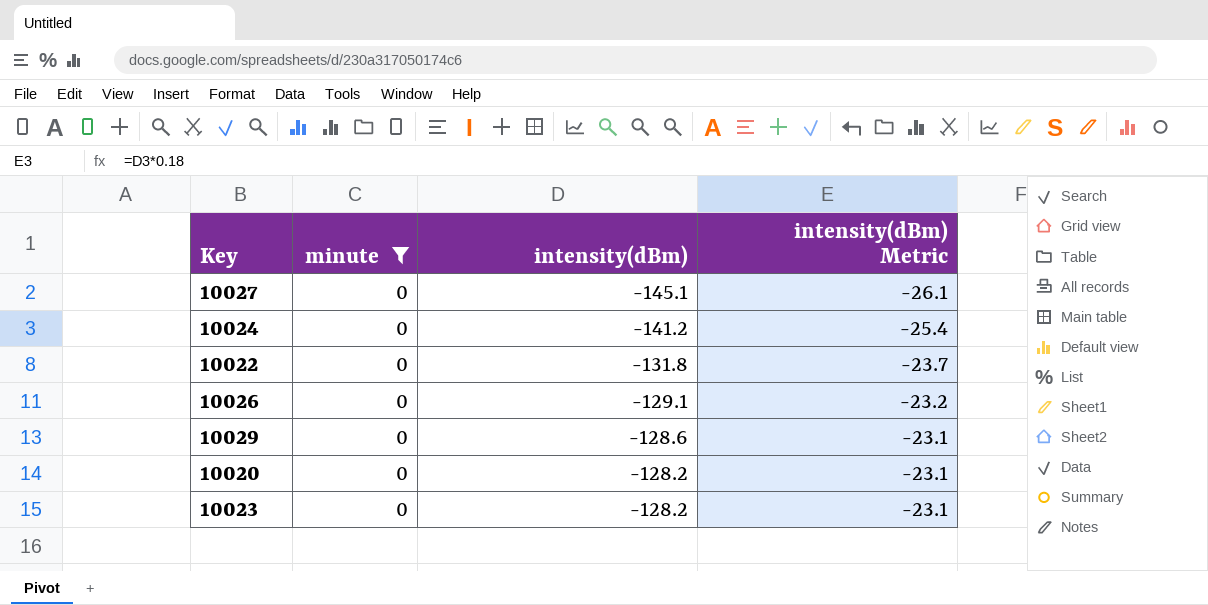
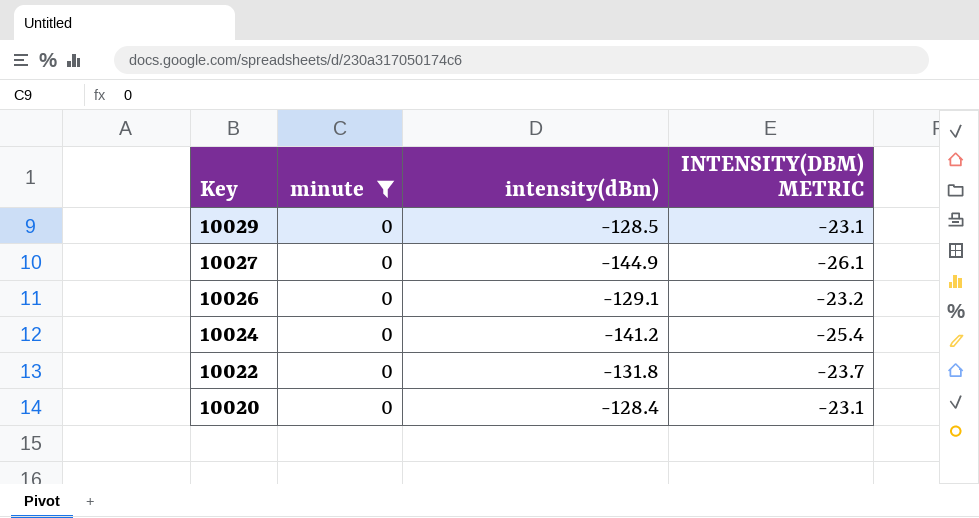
row order: intensity(dBm) ascending -> Key descending
column name: intensity(dBm) Metric -> INTENSITY(DBM) METRIC
row 10023: 0 | -128.2 | -23.1 -> none
10029 | intensity(dBm): -128.6 -> -128.5
10027 | intensity(dBm): -145.1 -> -144.9
10020 | intensity(dBm): -128.2 -> -128.4

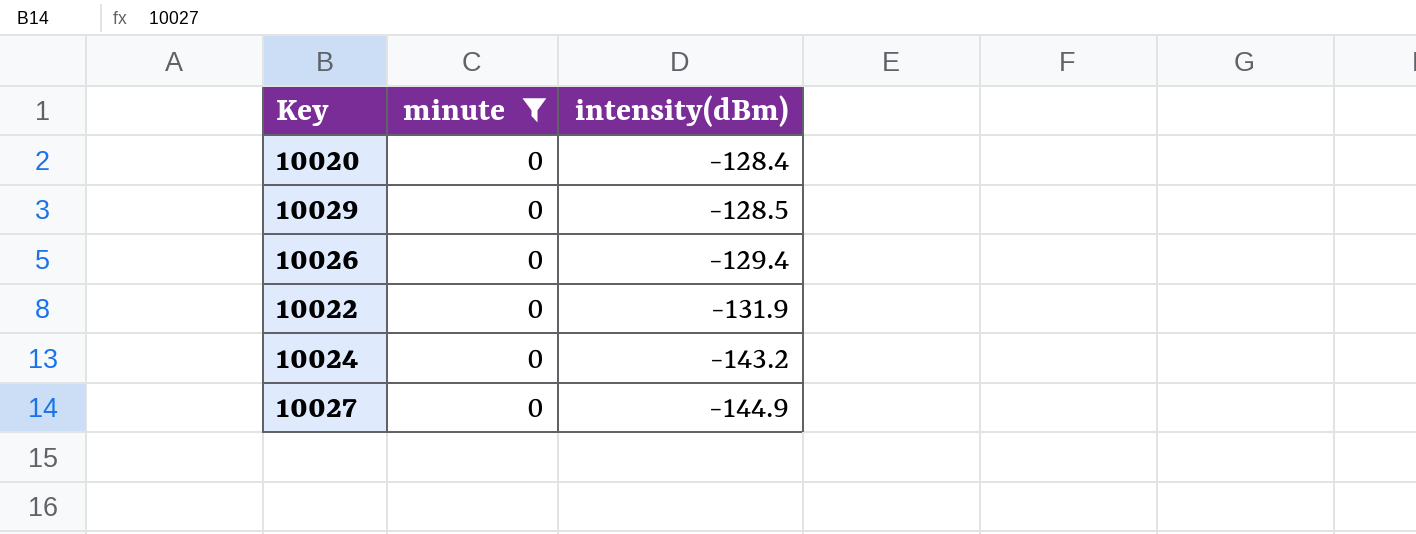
row order: Key descending -> intensity(dBm) descending
column INTENSITY(DBM) METRIC | formula: [intensity(dBm)] * 0.18 -> none
10026 | intensity(dBm): -129.1 -> -129.4
10022 | intensity(dBm): -131.8 -> -131.9
10024 | intensity(dBm): -141.2 -> -143.2

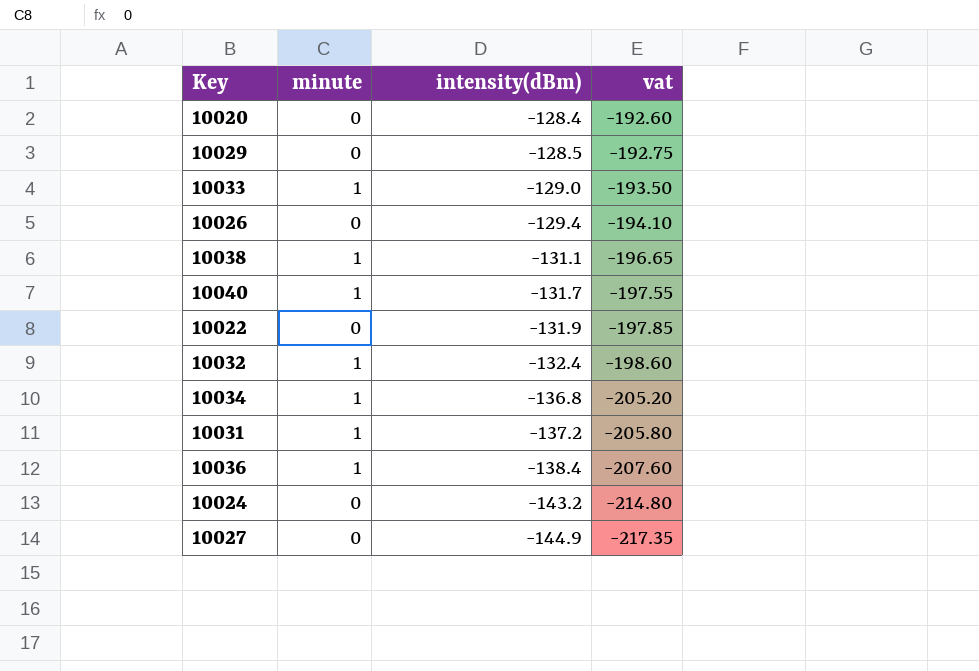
filter: minute = 0 -> none
column vat | formula: none -> [intensity(dBm)] * 1.5

